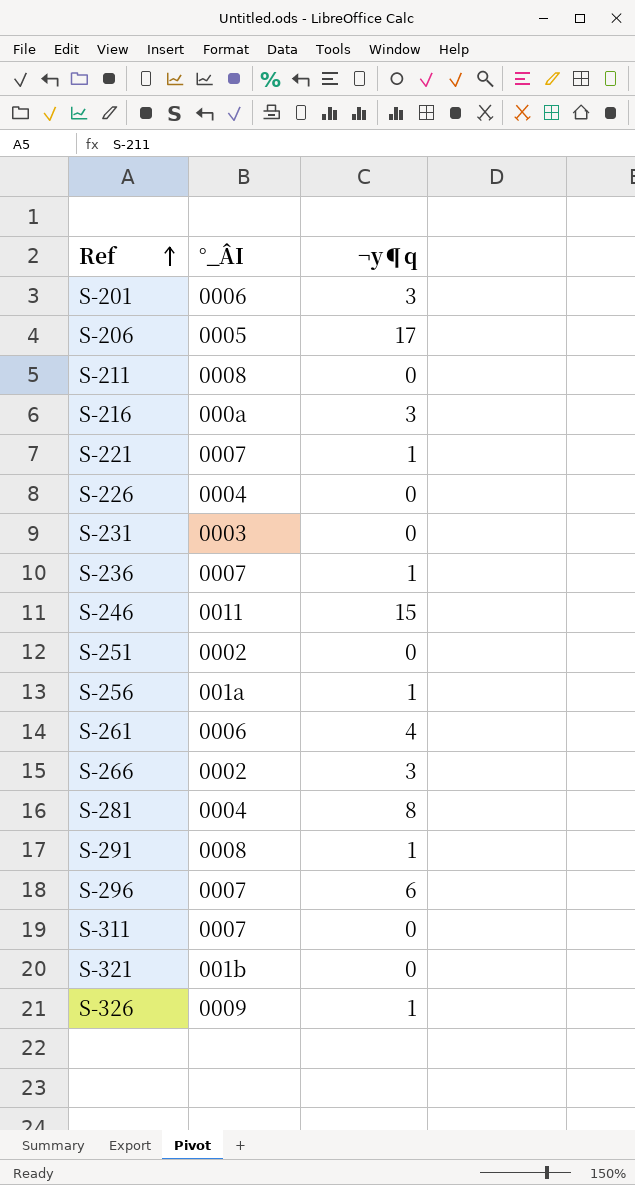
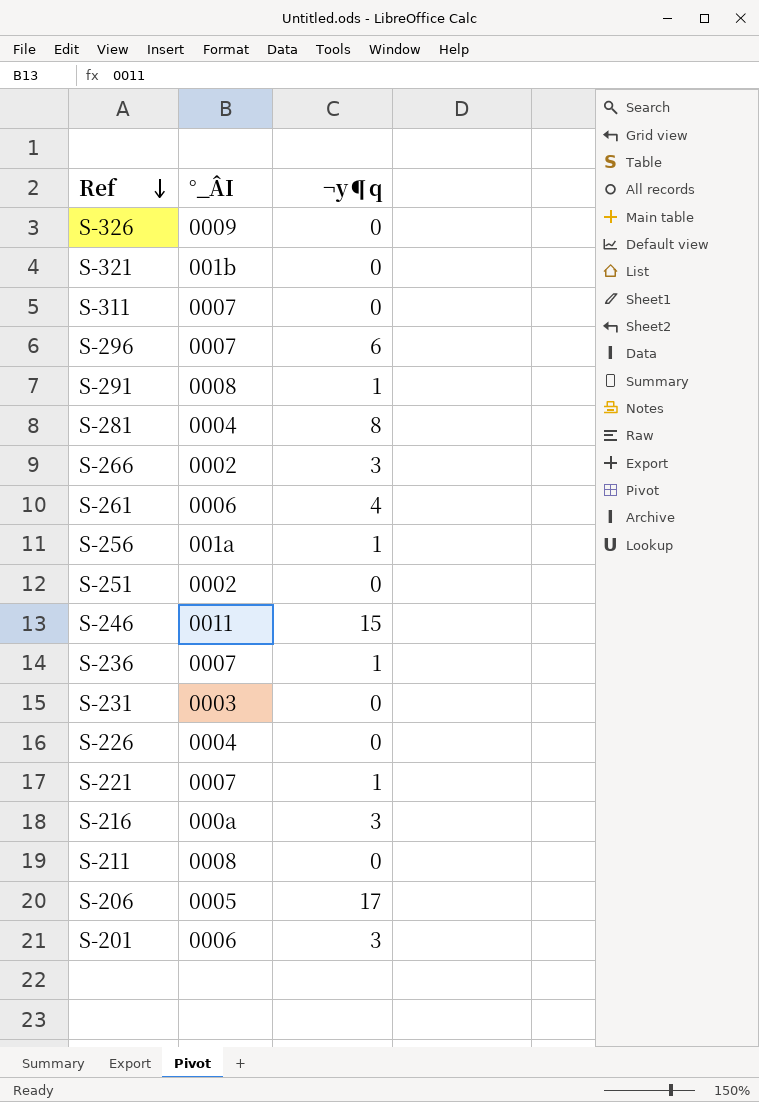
row order: Ref ascending -> Ref descending
S-326 | ¬y¶q: 1 -> 0

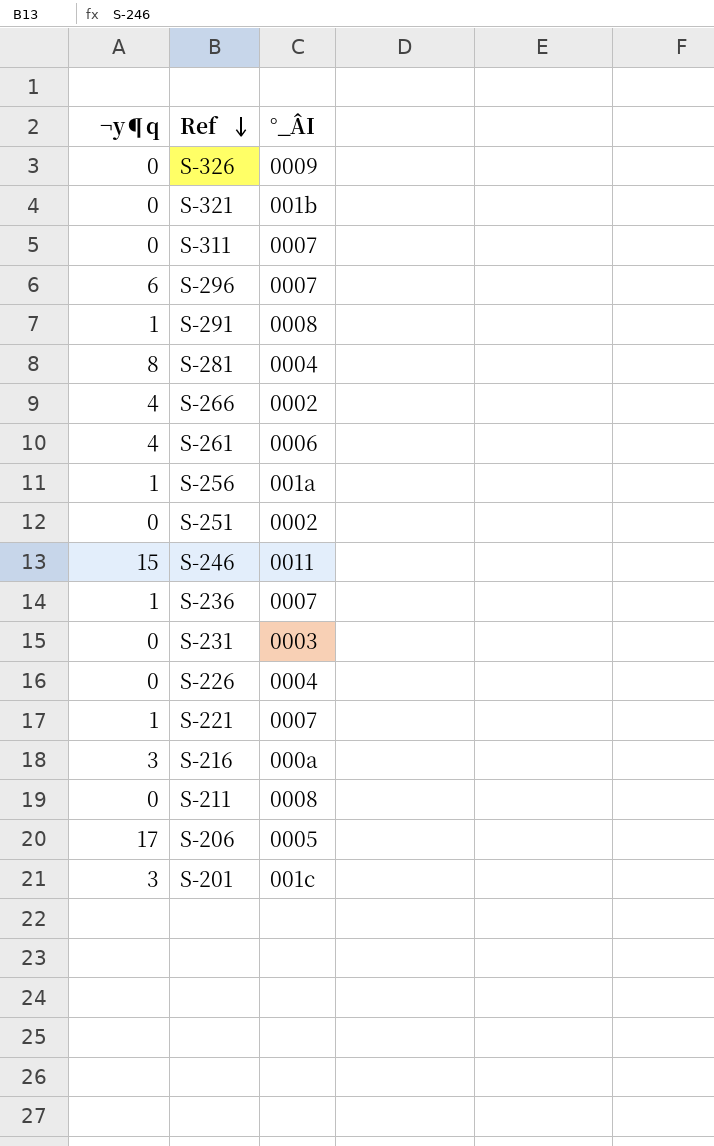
column ¬y¶q | position: 3 -> 1
S-266 | ¬y¶q: 3 -> 4
S-201 | °_ÂI: 0006 -> 001c

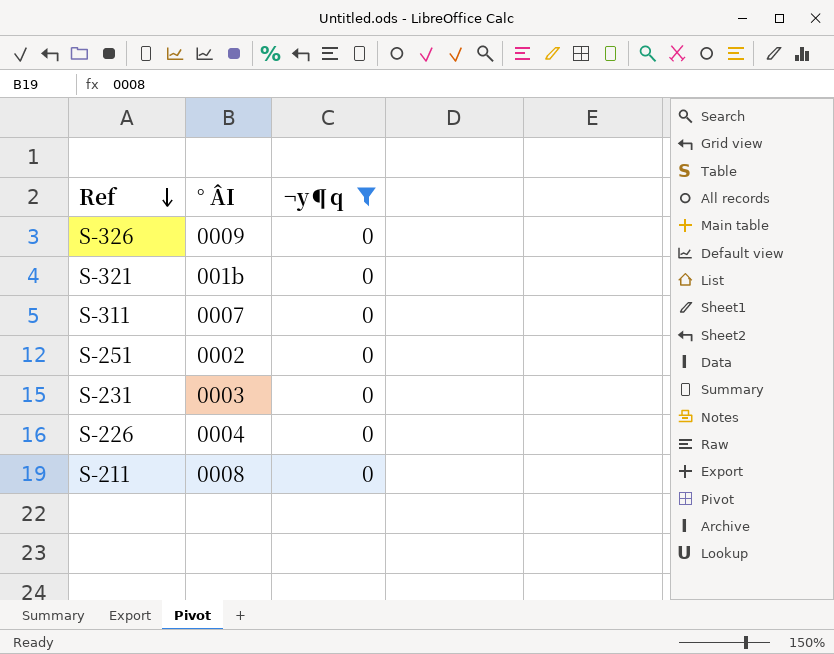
filter: none -> ¬y¶q = 0
column name: °_ÂI -> ° ÂI
column ¬y¶q | position: 1 -> 3

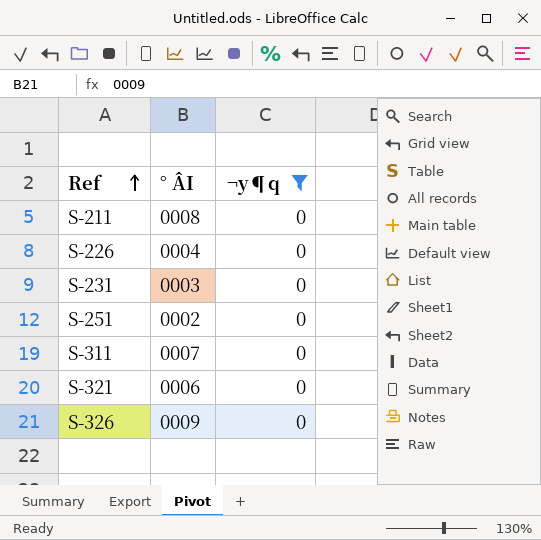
row order: Ref descending -> Ref ascending
S-321 | ° ÂI: 001b -> 0006

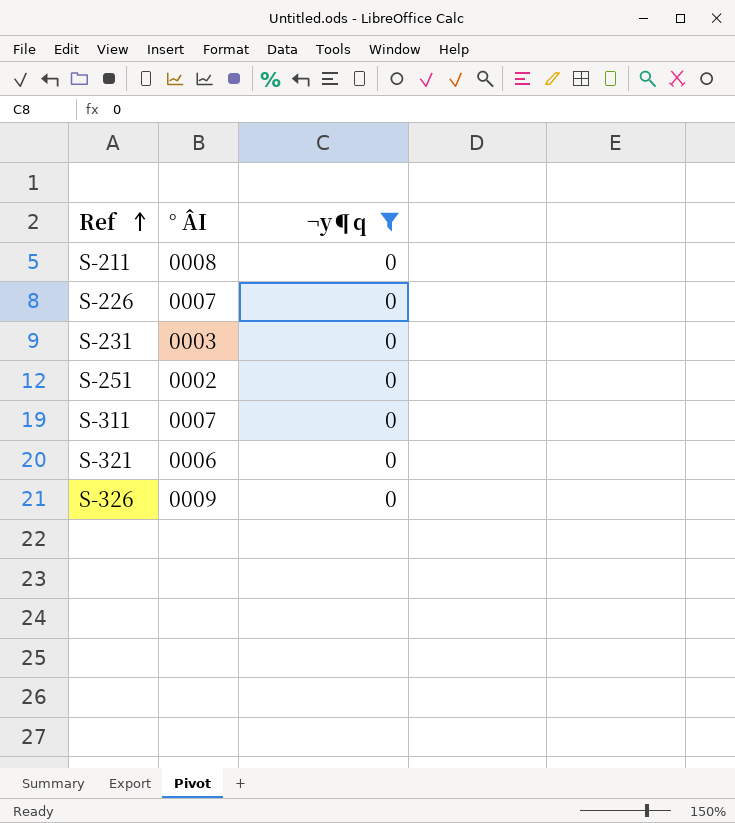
S-226 | ° ÂI: 0004 -> 0007

